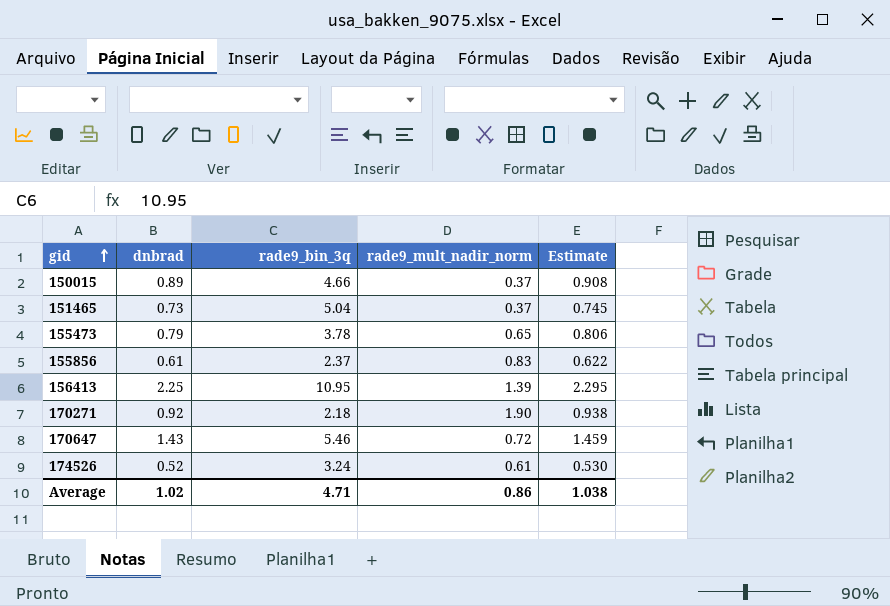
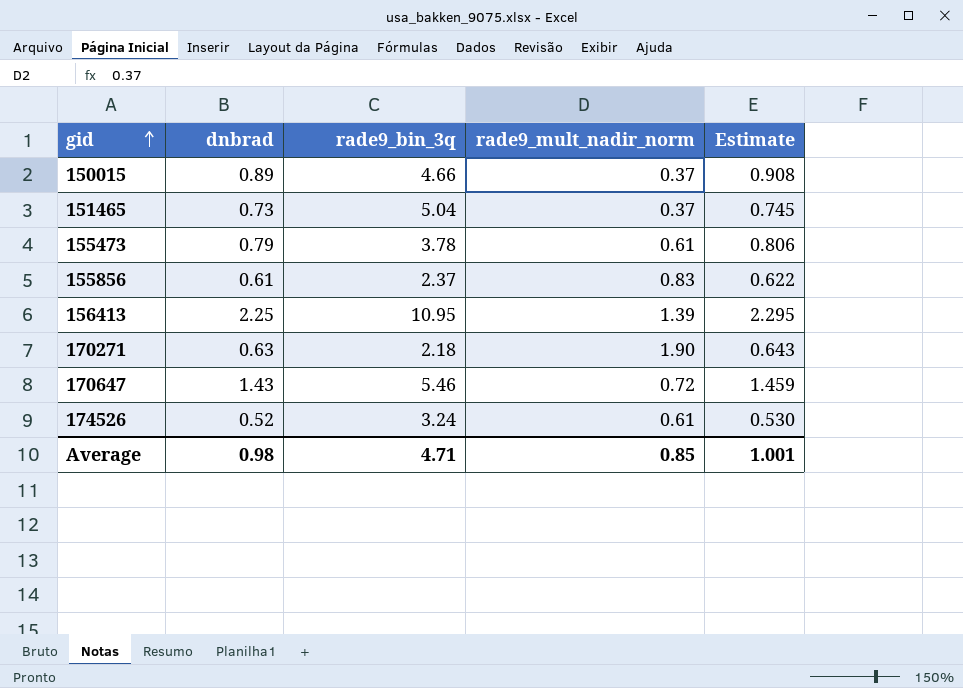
155473 | rade9_mult_nadir_norm: 0.65 -> 0.61
170271 | dnbrad: 0.92 -> 0.63
170271 | Estimate: 0.938 -> 0.643
Average | dnbrad: 1.02 -> 0.98
Average | rade9_mult_nadir_norm: 0.86 -> 0.85
Average | Estimate: 1.038 -> 1.001

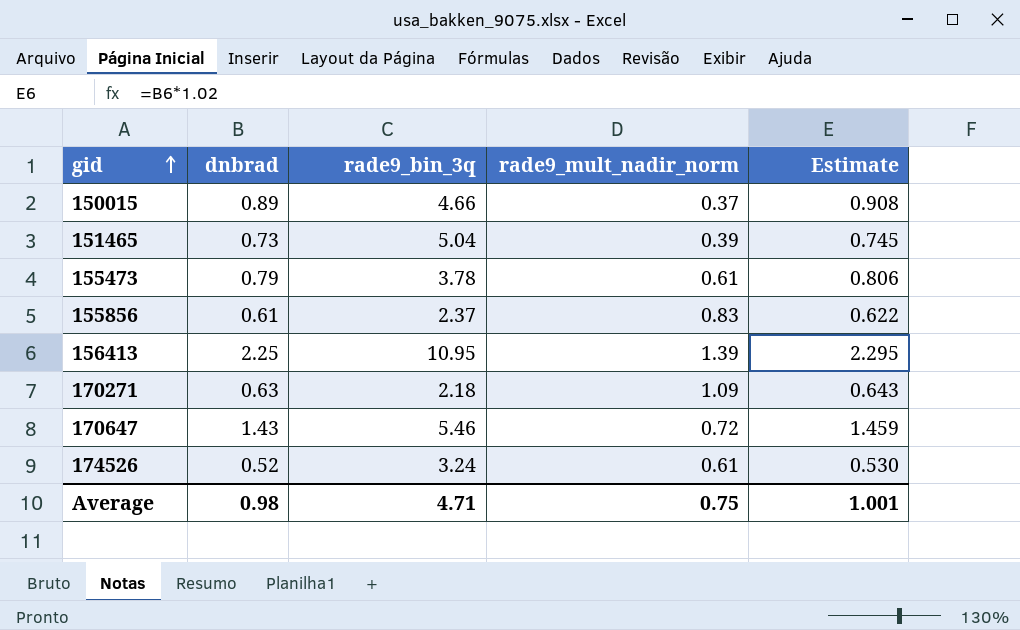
151465 | rade9_mult_nadir_norm: 0.37 -> 0.39
170271 | rade9_mult_nadir_norm: 1.90 -> 1.09
Average | rade9_mult_nadir_norm: 0.85 -> 0.75

